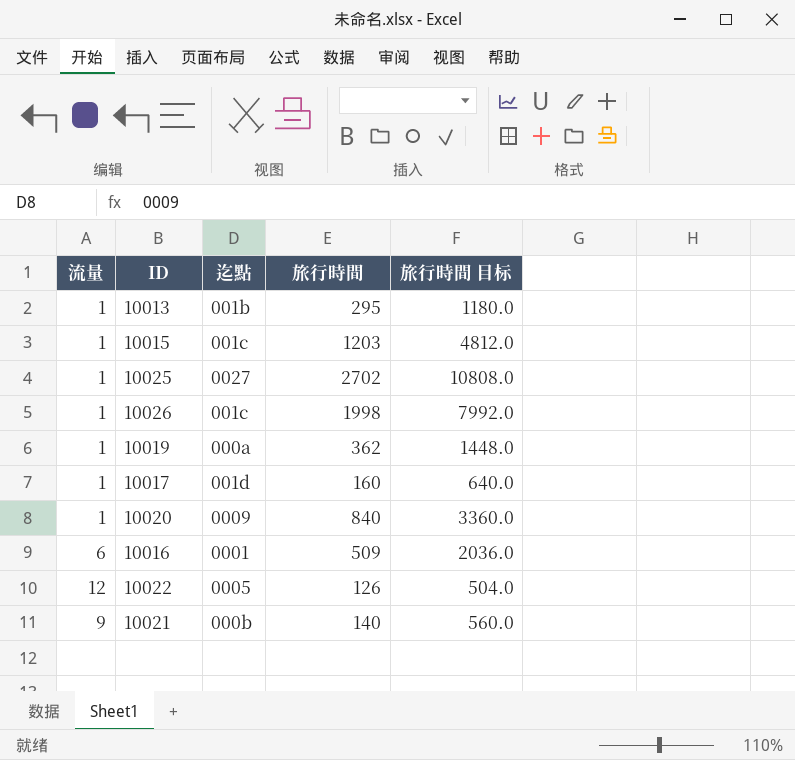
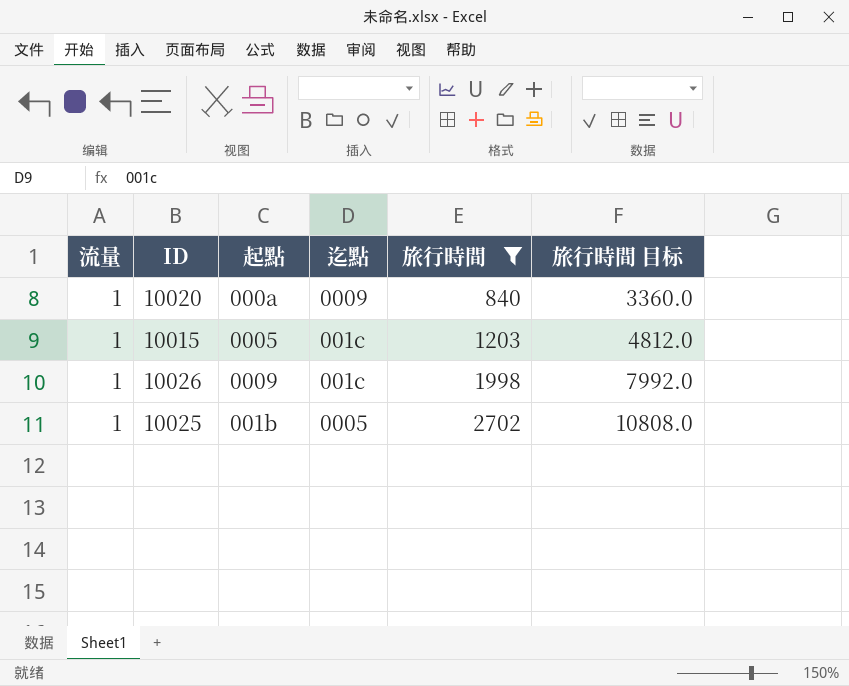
filter: none -> 旅行時間 >= 840
row order: none -> 旅行時間 ascending
column 起點 | position: none -> 3
10025 | 迄點: 0027 -> 0005

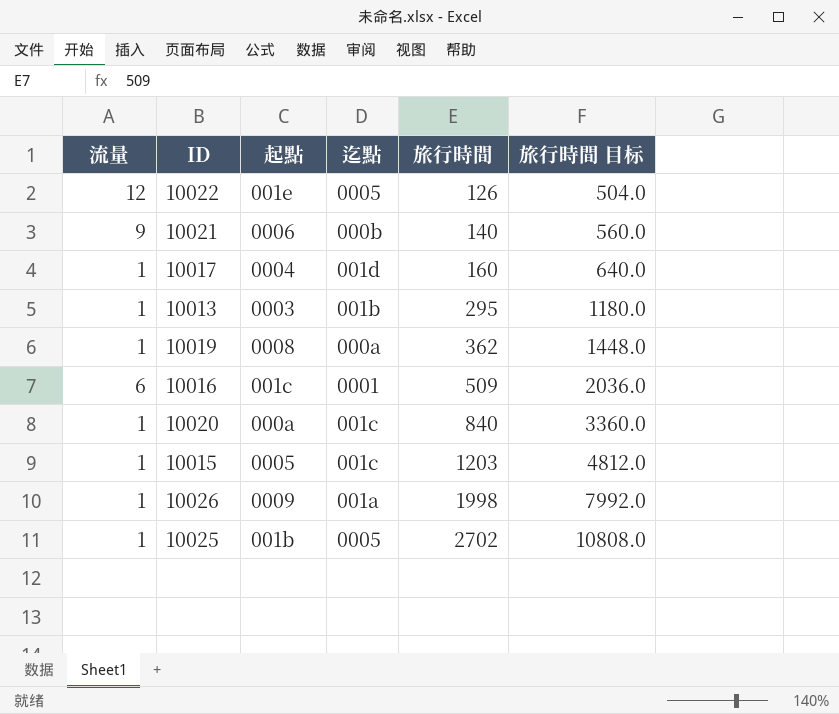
filter: 旅行時間 >= 840 -> none
10020 | 迄點: 0009 -> 001c
10026 | 迄點: 001c -> 001a

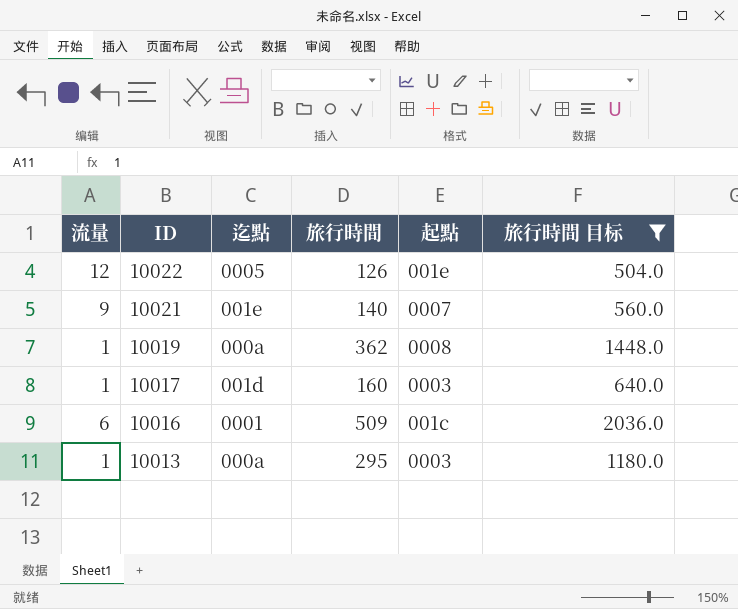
filter: none -> 旅行時間 目标 <= 2036.0
row order: 旅行時間 ascending -> ID descending
column 起點 | position: 3 -> 5
10021 | 迄點: 000b -> 001e
10021 | 起點: 0006 -> 0007
10017 | 起點: 0004 -> 0003
10013 | 迄點: 001b -> 000a

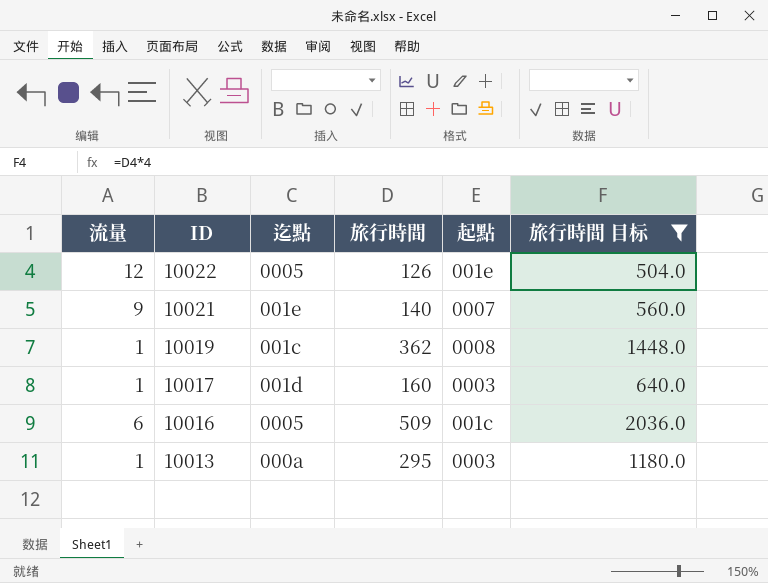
10019 | 迄點: 000a -> 001c
10016 | 迄點: 0001 -> 0005

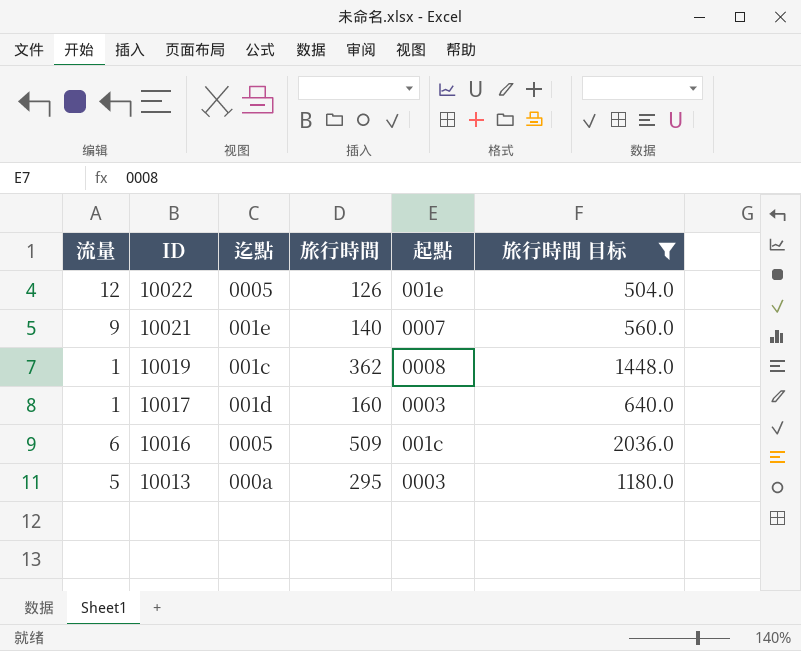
10013 | 流量: 1 -> 5

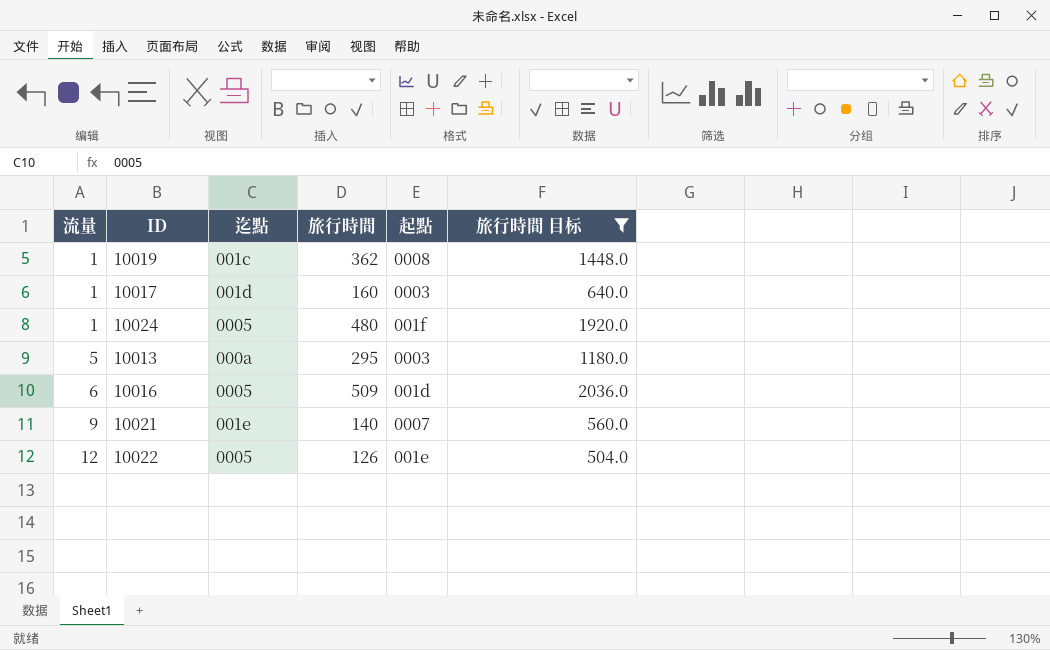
row order: ID descending -> 流量 ascending
row 10024: none -> 1 | 0005 | 480 | 001f | 1920.0
10016 | 起點: 001c -> 001d

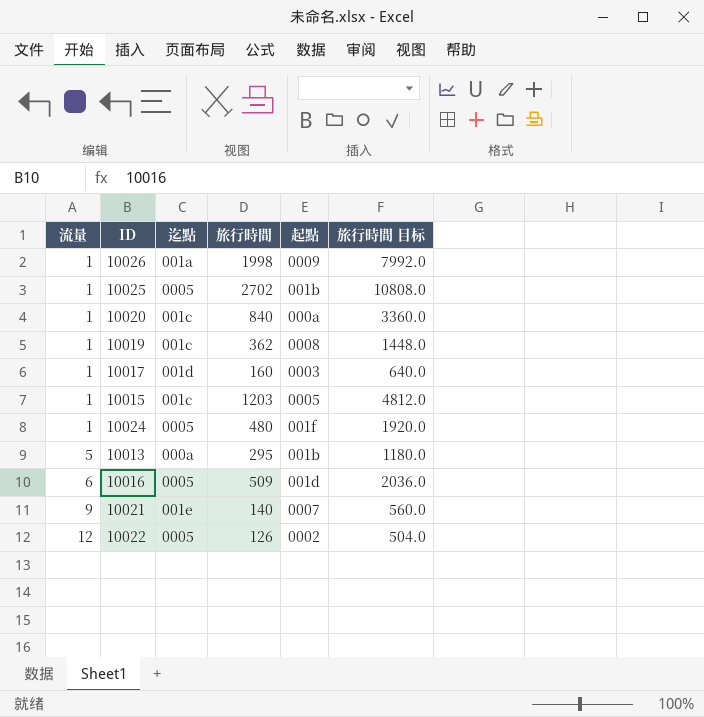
filter: 旅行時間 目标 <= 2036.0 -> none
10013 | 起點: 0003 -> 001b
10022 | 起點: 001e -> 0002

